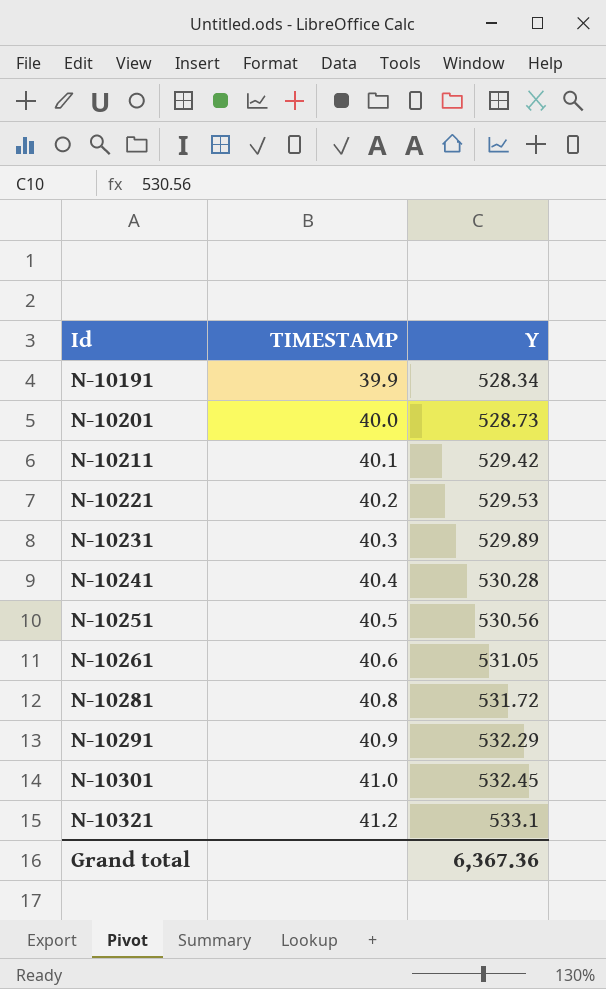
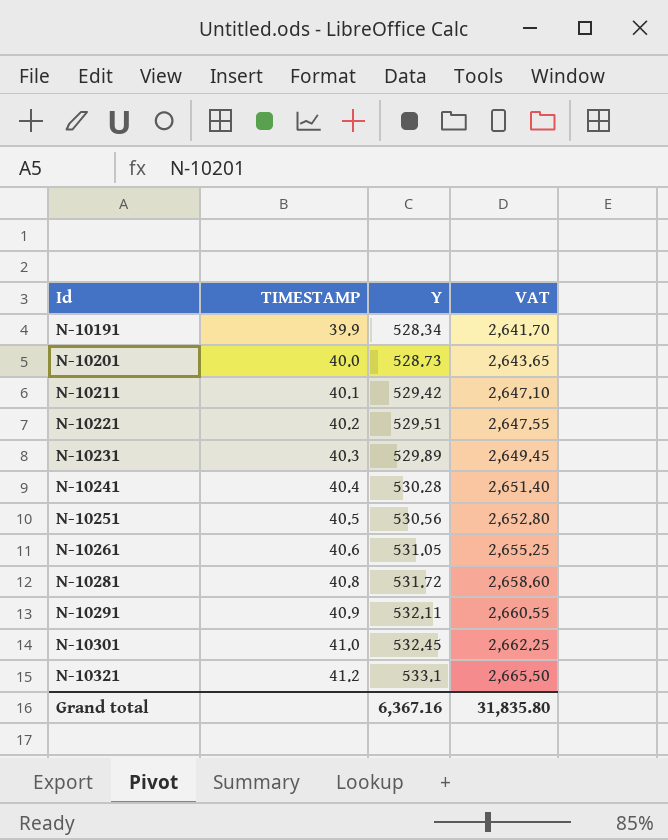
column VAT | formula: none -> [Y] * 5
N-10221 | Y: 529.53 -> 529.51
N-10291 | Y: 532.29 -> 532.11
Grand total | Y: 6,367.36 -> 6,367.16

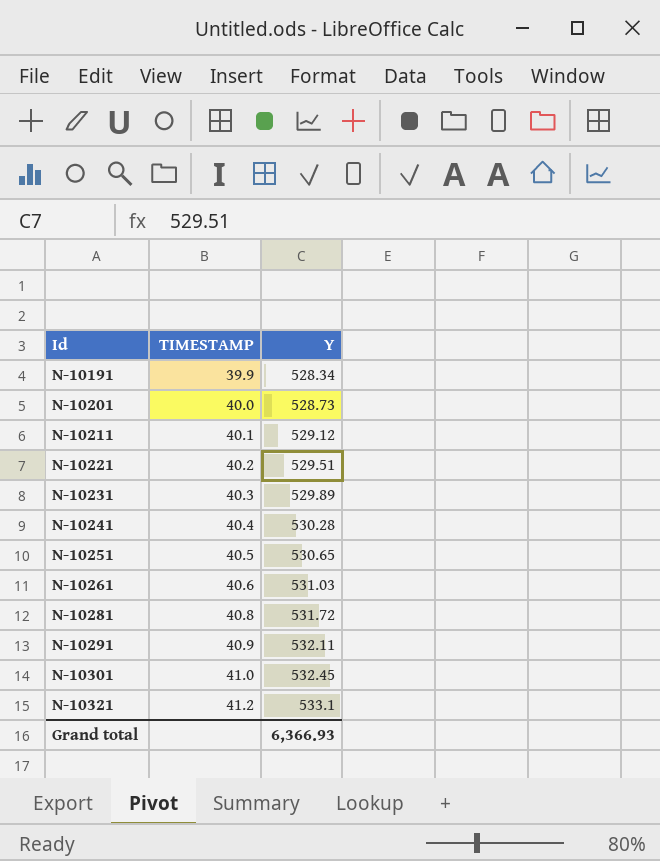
column VAT | formula: [Y] * 5 -> none
N-10211 | Y: 529.42 -> 529.12
N-10251 | Y: 530.56 -> 530.65
N-10261 | Y: 531.05 -> 531.03
Grand total | Y: 6,367.16 -> 6,366.93

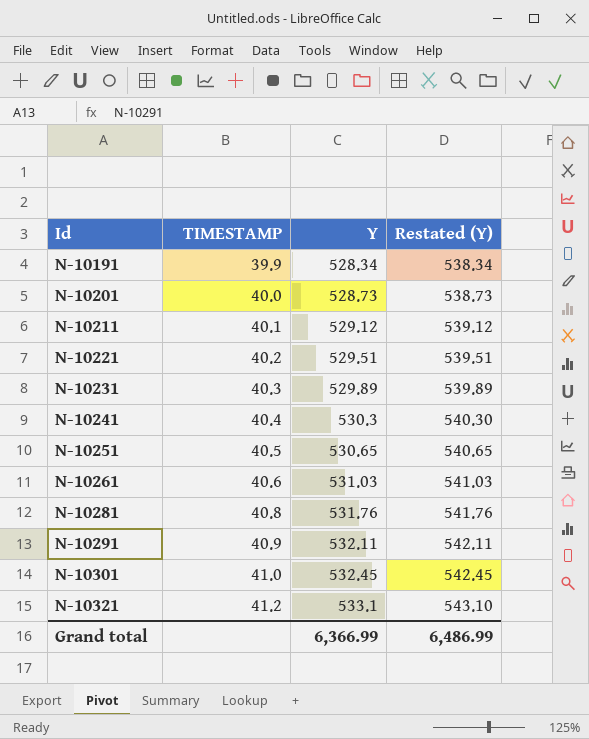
column Restated (Y) | formula: none -> [Y] + 10
N-10241 | Y: 530.28 -> 530.3
N-10281 | Y: 531.72 -> 531.76
Grand total | Y: 6,366.93 -> 6,366.99

